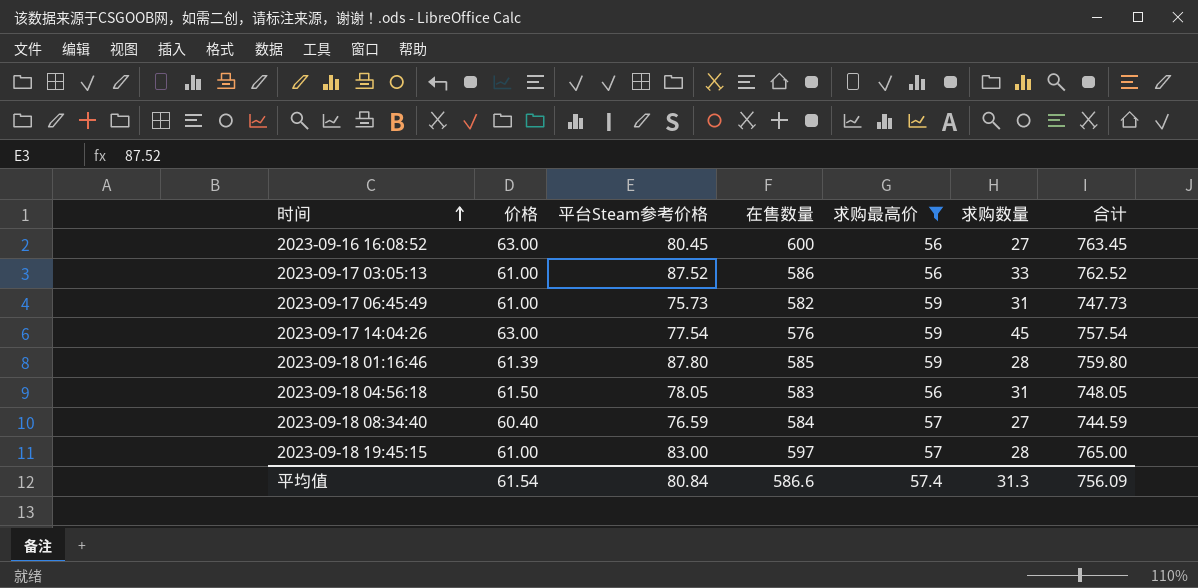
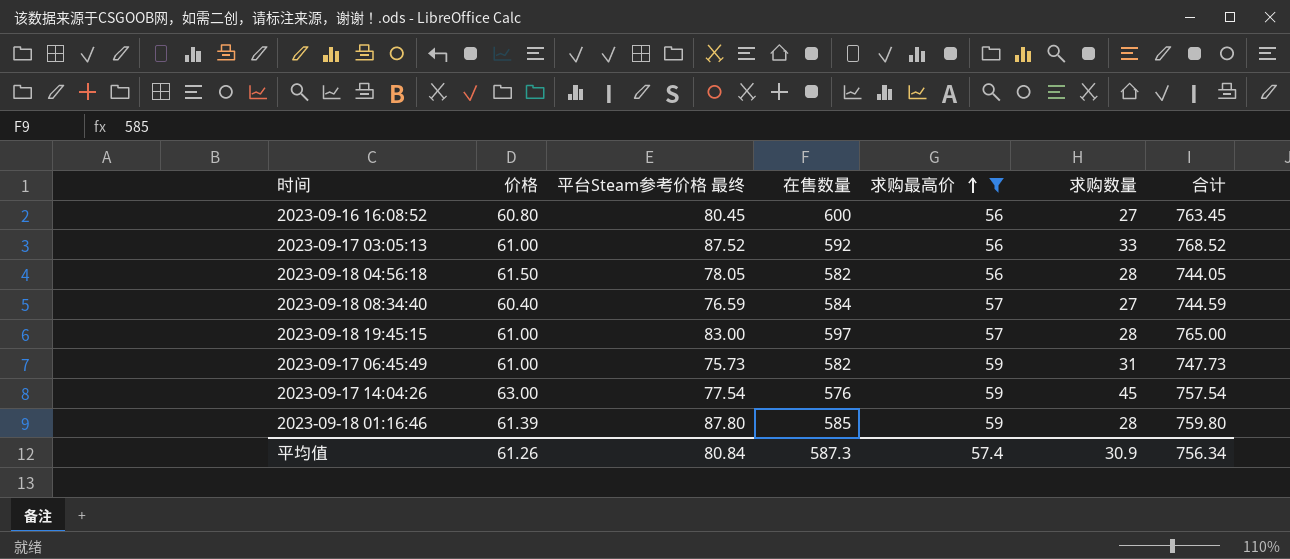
row order: 时间 ascending -> 求购最高价 ascending
column name: 平台Steam参考价格 -> 平台Steam参考价格 最终
2023-09-16 16:08:52 | 价格: 63.00 -> 60.80
2023-09-17 03:05:13 | 在售数量: 586 -> 592
2023-09-17 03:05:13 | 合计: 762.52 -> 768.52
2023-09-18 04:56:18 | 在售数量: 583 -> 582
2023-09-18 04:56:18 | 求购数量: 31 -> 28
2023-09-18 04:56:18 | 合计: 748.05 -> 744.05
平均值 | 价格: 61.54 -> 61.26
平均值 | 在售数量: 586.6 -> 587.3
平均值 | 求购数量: 31.3 -> 30.9
平均值 | 合计: 756.09 -> 756.34

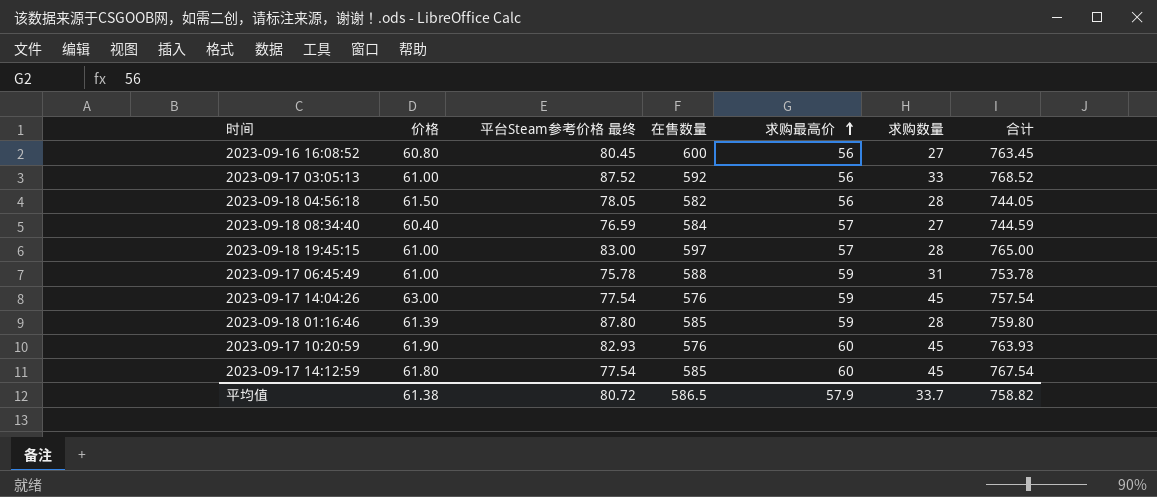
filter: 求购最高价 != 60 -> none
2023-09-17 06:45:49 | 平台Steam参考价格 最终: 75.73 -> 75.78
2023-09-17 06:45:49 | 在售数量: 582 -> 588
2023-09-17 06:45:49 | 合计: 747.73 -> 753.78
平均值 | 价格: 61.26 -> 61.38
平均值 | 平台Steam参考价格 最终: 80.84 -> 80.72
平均值 | 在售数量: 587.3 -> 586.5
平均值 | 求购最高价: 57.4 -> 57.9
平均值 | 求购数量: 30.9 -> 33.7
平均值 | 合计: 756.34 -> 758.82

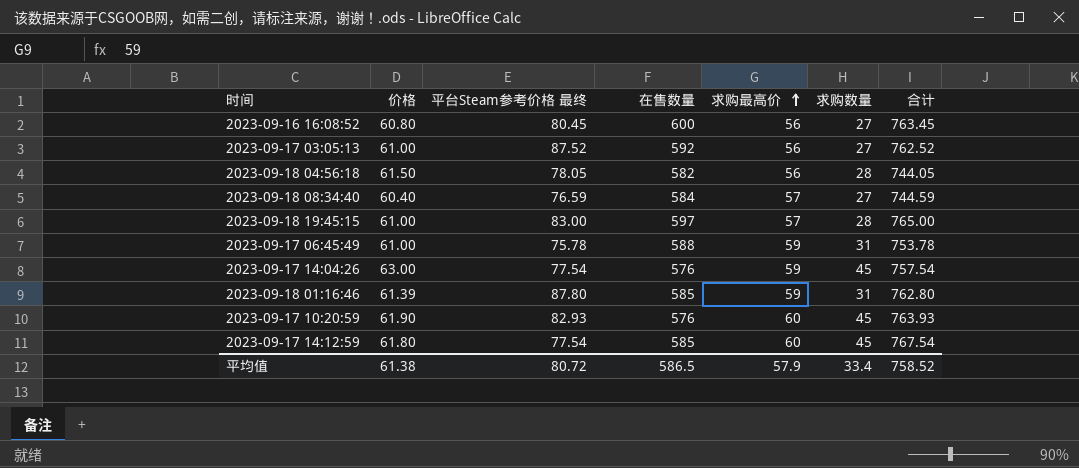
2023-09-17 03:05:13 | 求购数量: 33 -> 27
2023-09-17 03:05:13 | 合计: 768.52 -> 762.52
2023-09-18 01:16:46 | 求购数量: 28 -> 31
2023-09-18 01:16:46 | 合计: 759.80 -> 762.80
平均值 | 求购数量: 33.7 -> 33.4
平均值 | 合计: 758.82 -> 758.52

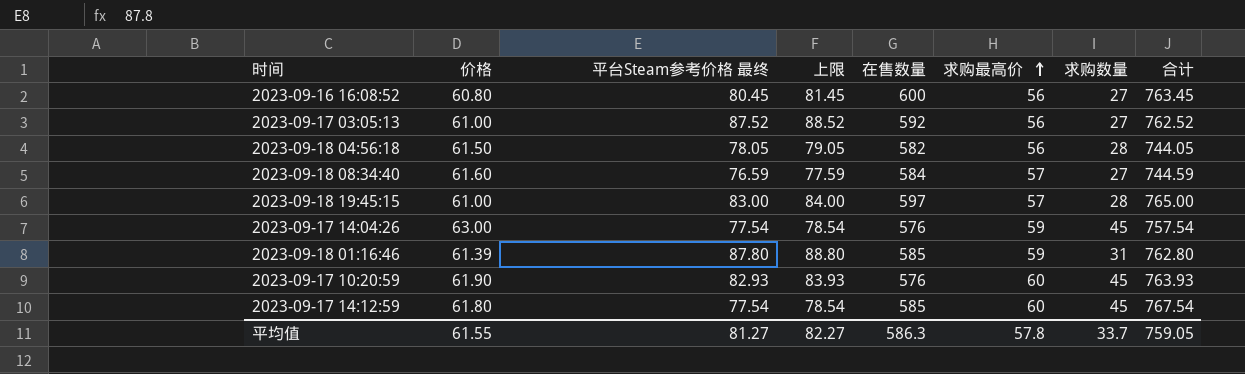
column 上限 | formula: none -> [平台Steam参考价格 最终] + 1
row 2023-09-17 06:45:49: 61.00 | 75.78 | 588 | 59 | 31 | 753.78 -> none
2023-09-18 08:34:40 | 价格: 60.40 -> 61.60
平均值 | 价格: 61.38 -> 61.55
平均值 | 平台Steam参考价格 最终: 80.72 -> 81.27
平均值 | 在售数量: 586.5 -> 586.3
平均值 | 求购最高价: 57.9 -> 57.8
平均值 | 求购数量: 33.4 -> 33.7
平均值 | 合计: 758.52 -> 759.05

